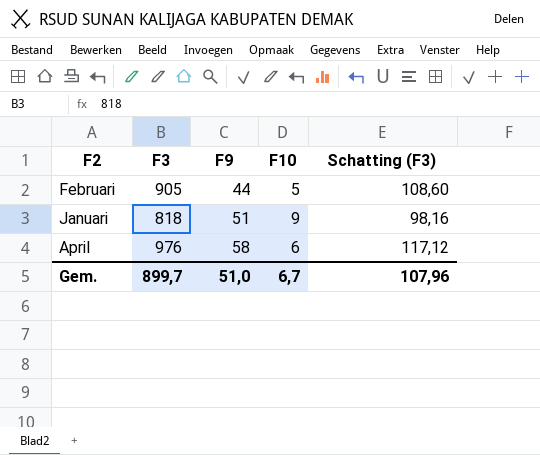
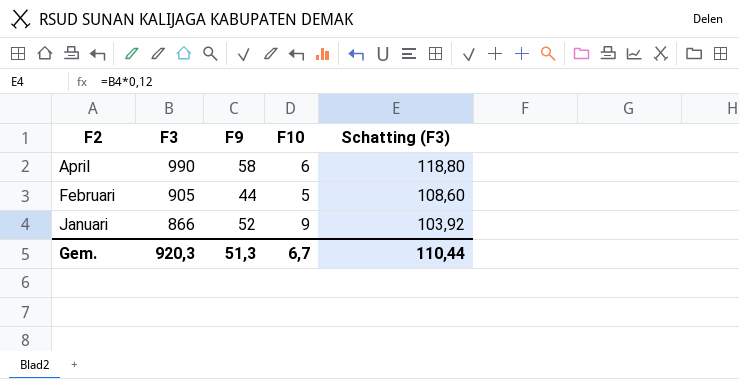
row order: F9 ascending -> F2 ascending
April | F3: 976 -> 990
April | Schatting (F3): 117,12 -> 118,80
Januari | F3: 818 -> 866
Januari | F9: 51 -> 52
Januari | Schatting (F3): 98,16 -> 103,92
Gem. | F3: 899,7 -> 920,3
Gem. | F9: 51,0 -> 51,3
Gem. | Schatting (F3): 107,96 -> 110,44

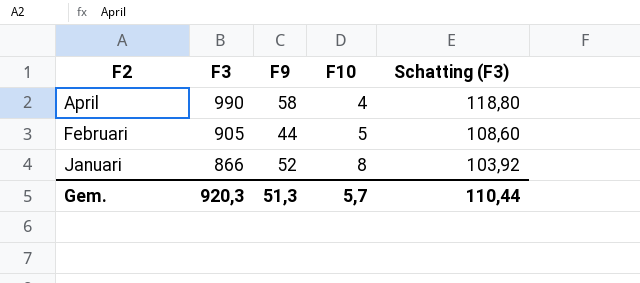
April | F10: 6 -> 4
Januari | F10: 9 -> 8
Gem. | F10: 6,7 -> 5,7

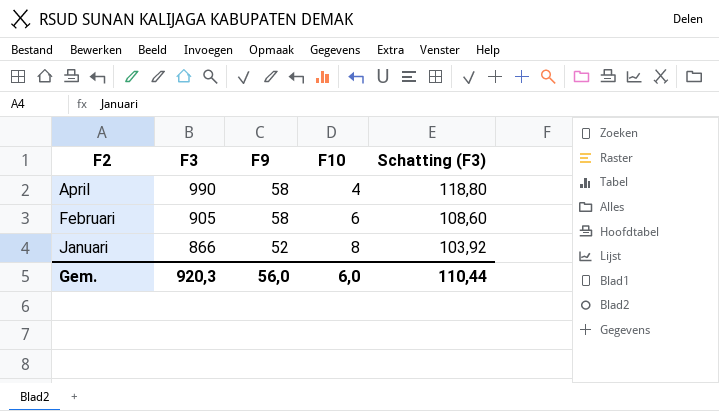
Februari | F9: 44 -> 58
Februari | F10: 5 -> 6
Gem. | F9: 51,3 -> 56,0
Gem. | F10: 5,7 -> 6,0

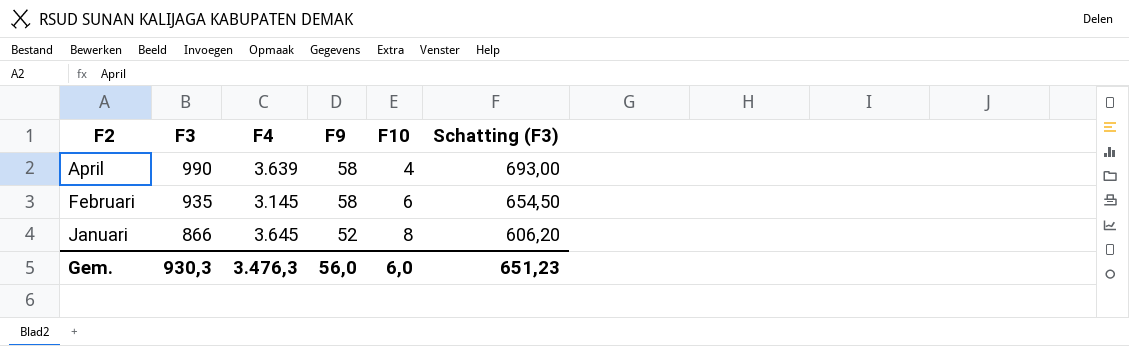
column F4 | position: none -> 3
column Schatting (F3) | formula: [F3] * 0,12 -> [F3] * 0,7
Februari | F3: 905 -> 935
Gem. | F3: 920,3 -> 930,3
Gem. | Schatting (F3): 110,44 -> 651,23

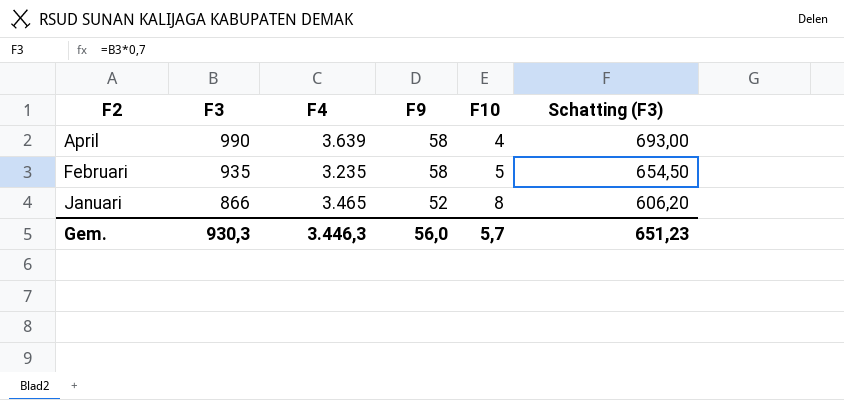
Februari | F4: 3.145 -> 3.235
Februari | F10: 6 -> 5
Januari | F4: 3.645 -> 3.465
Gem. | F4: 3.476,3 -> 3.446,3
Gem. | F10: 6,0 -> 5,7

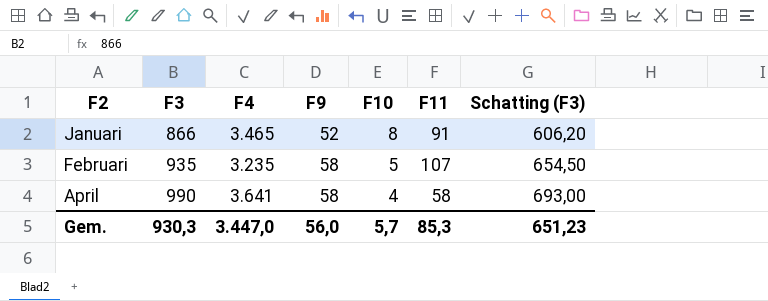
row order: F2 ascending -> F2 descending
column F11 | position: none -> 6
April | F4: 3.639 -> 3.641
Gem. | F4: 3.446,3 -> 3.447,0

